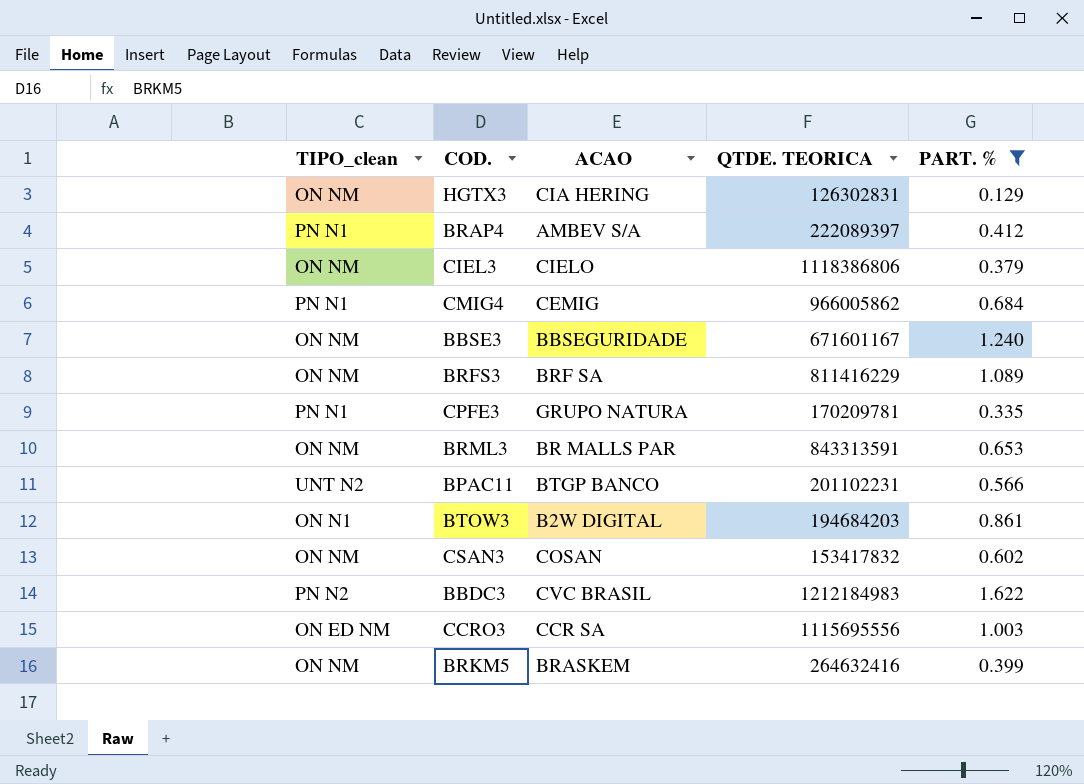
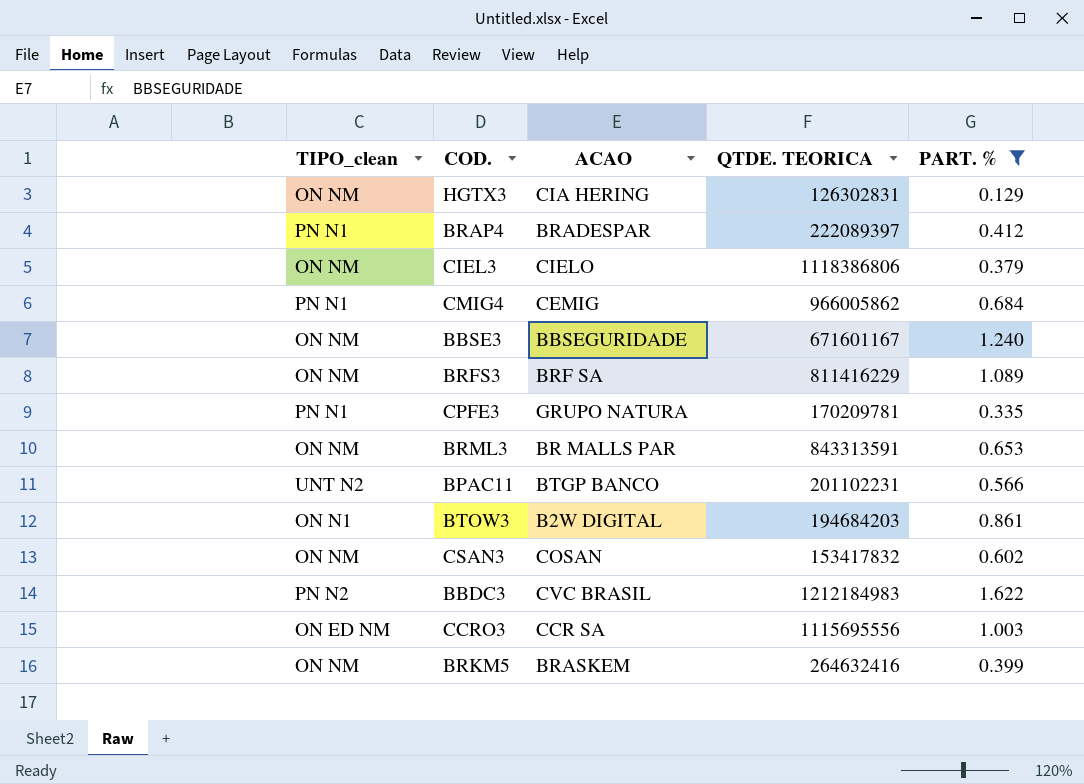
BRAP4 | ACAO: AMBEV S/A -> BRADESPAR

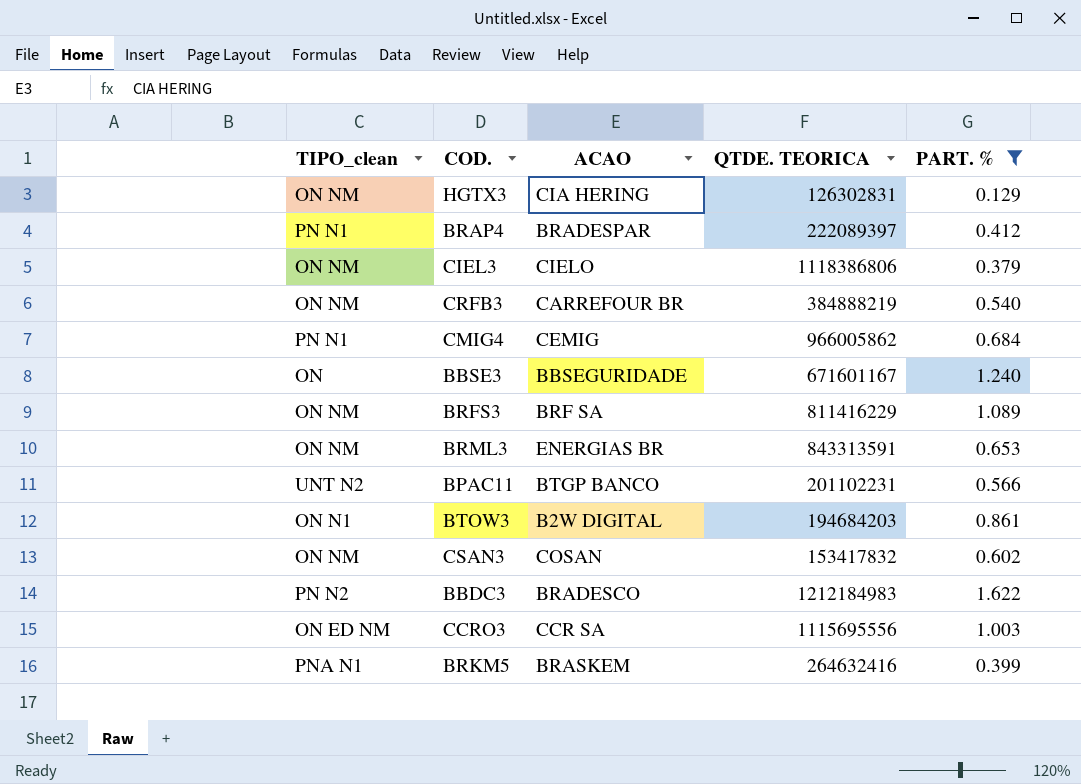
row CPFE3: PN N1 | GRUPO NATURA | 170209781 | 0.335 -> none
row CRFB3: none -> ON NM | CARREFOUR BR | 384888219 | 0.540
BBSE3 | TIPO_clean: ON NM -> ON
BRML3 | ACAO: BR MALLS PAR -> ENERGIAS BR
BBDC3 | ACAO: CVC BRASIL -> BRADESCO
BRKM5 | TIPO_clean: ON NM -> PNA N1

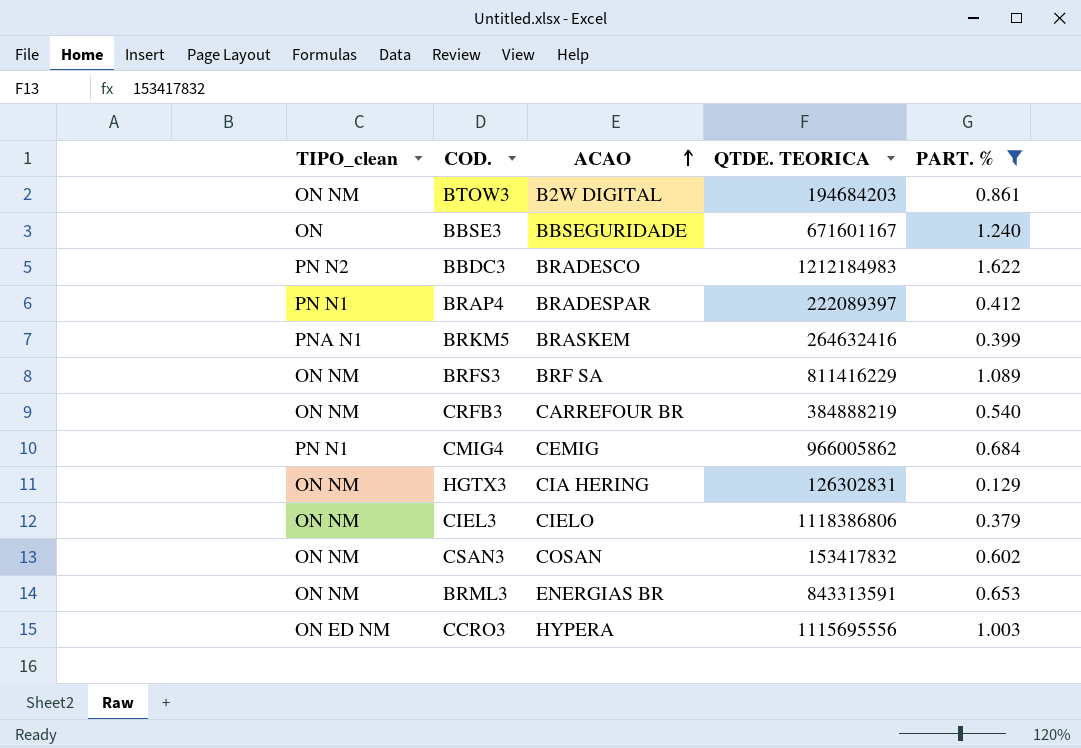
row order: none -> ACAO ascending
row BPAC11: UNT N2 | BTGP BANCO | 201102231 | 0.566 -> none
BTOW3 | TIPO_clean: ON N1 -> ON NM
CCRO3 | ACAO: CCR SA -> HYPERA

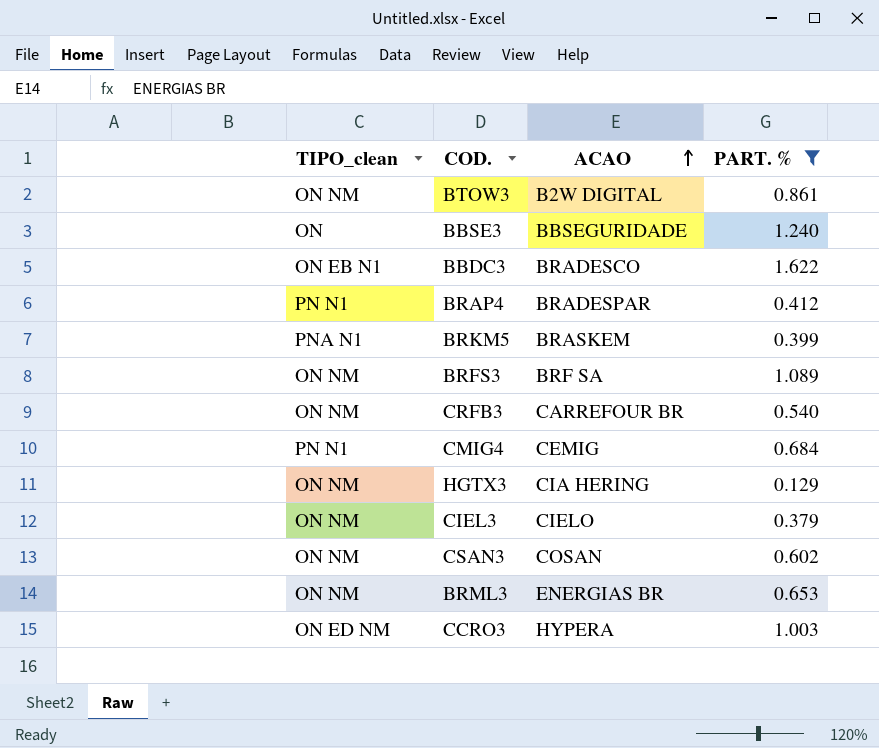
column QTDE. TEORICA | position: 4 -> none
BBDC3 | TIPO_clean: PN N2 -> ON EB N1

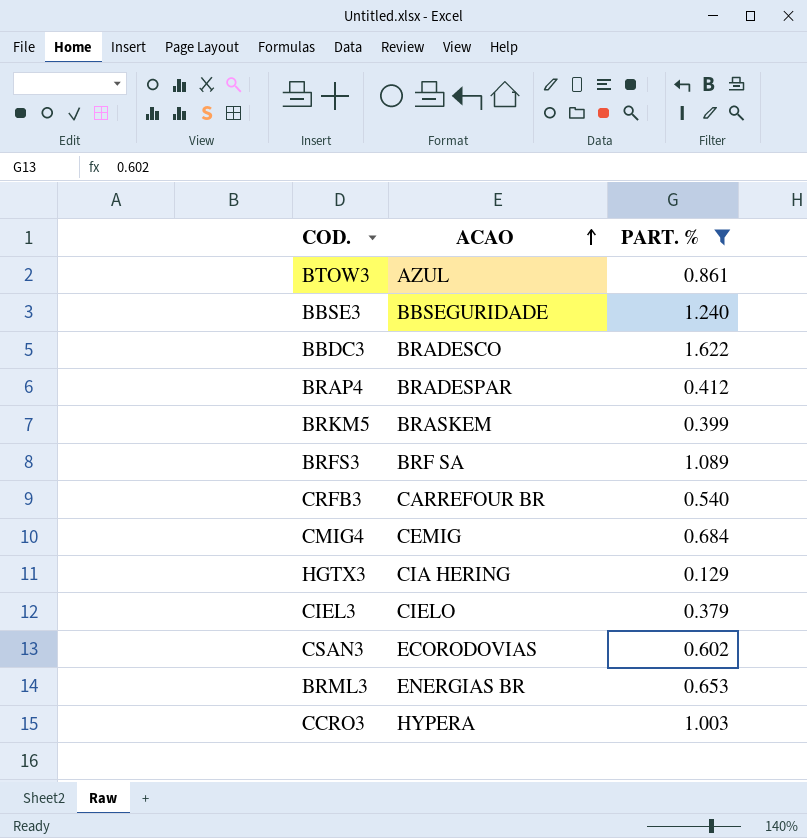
column TIPO_clean | position: 1 -> none
BTOW3 | ACAO: B2W DIGITAL -> AZUL
CSAN3 | ACAO: COSAN -> ECORODOVIAS

